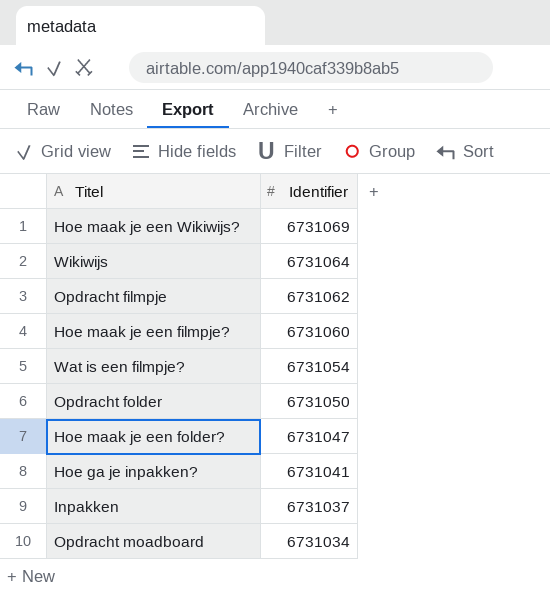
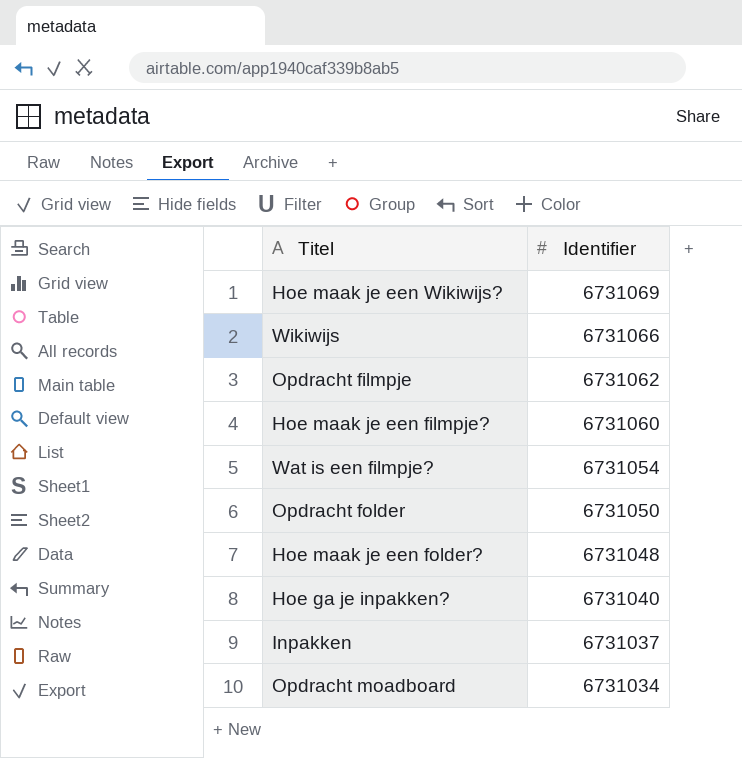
Wikiwijs | Identifier: 6731064 -> 6731066
Hoe maak je een folder? | Identifier: 6731047 -> 6731048
Hoe ga je inpakken? | Identifier: 6731041 -> 6731040

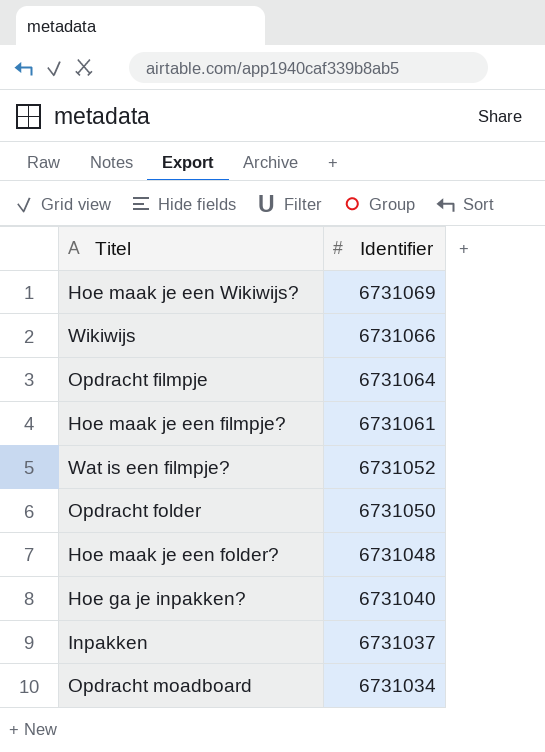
Opdracht filmpje | Identifier: 6731062 -> 6731064
Hoe maak je een filmpje? | Identifier: 6731060 -> 6731061
Wat is een filmpje? | Identifier: 6731054 -> 6731052

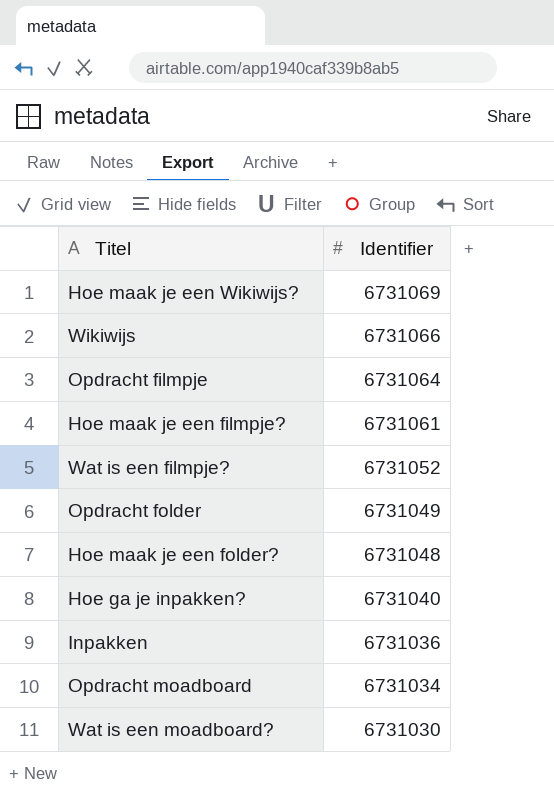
Opdracht folder | Identifier: 6731050 -> 6731049
Inpakken | Identifier: 6731037 -> 6731036
row Wat is een moadboard?: none -> 6731030

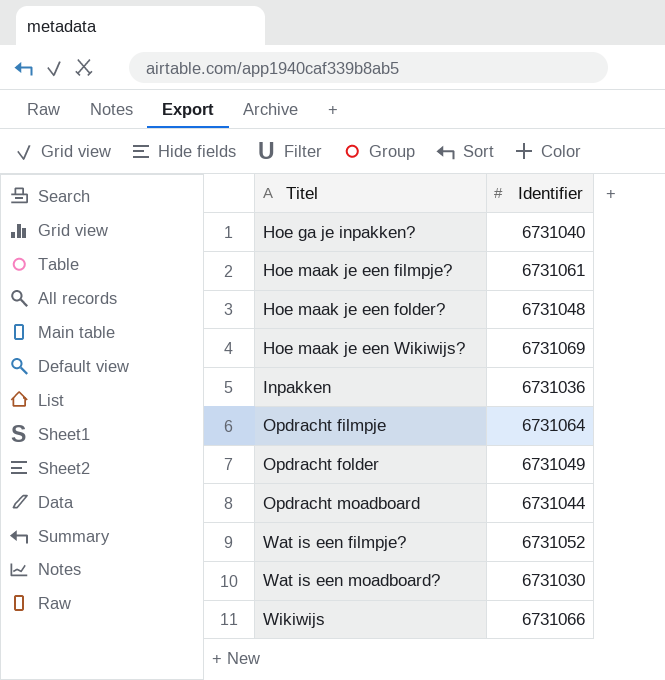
row order: Identifier descending -> Titel ascending
Opdracht moadboard | Identifier: 6731034 -> 6731044

